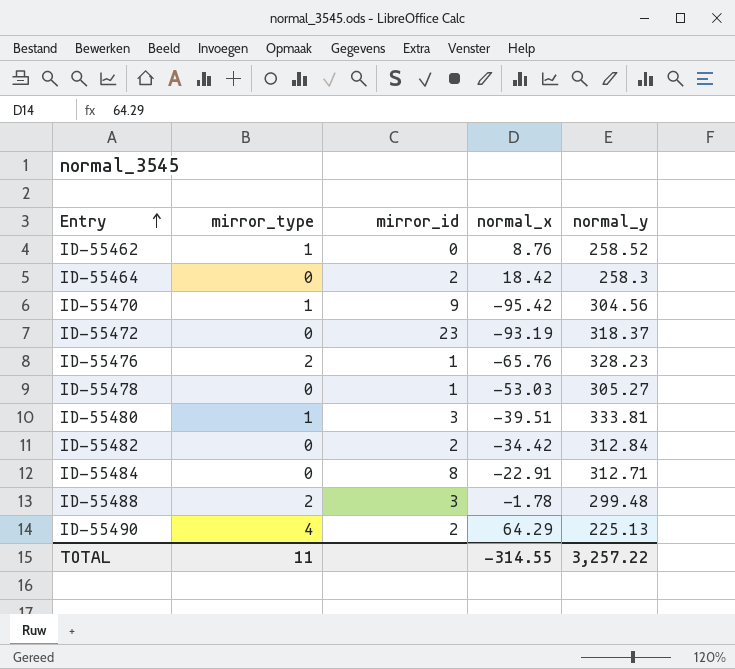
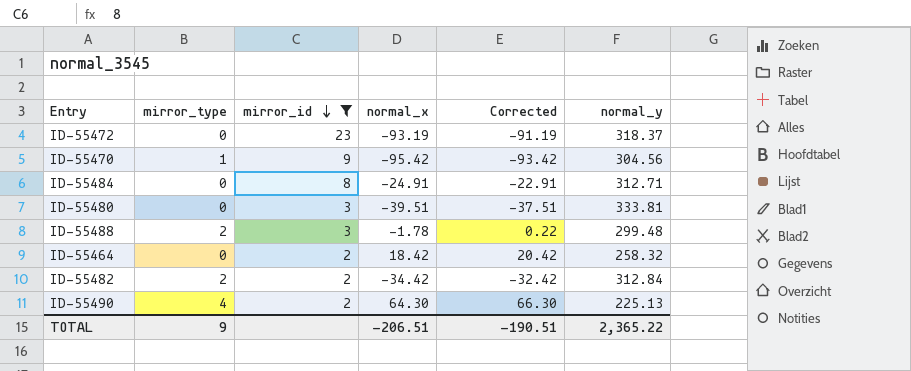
filter: none -> mirror_id >= 2
row order: Entry ascending -> mirror_id descending
column Corrected | formula: none -> [normal_x] + 2
ID-55484 | normal_x: -22.91 -> -24.91
ID-55480 | mirror_type: 1 -> 0
ID-55464 | normal_y: 258.3 -> 258.32
ID-55482 | mirror_type: 0 -> 2
ID-55490 | normal_x: 64.29 -> 64.30
TOTAL | mirror_type: 11 -> 9
TOTAL | normal_x: -314.55 -> -206.51
TOTAL | normal_y: 3,257.22 -> 2,365.22

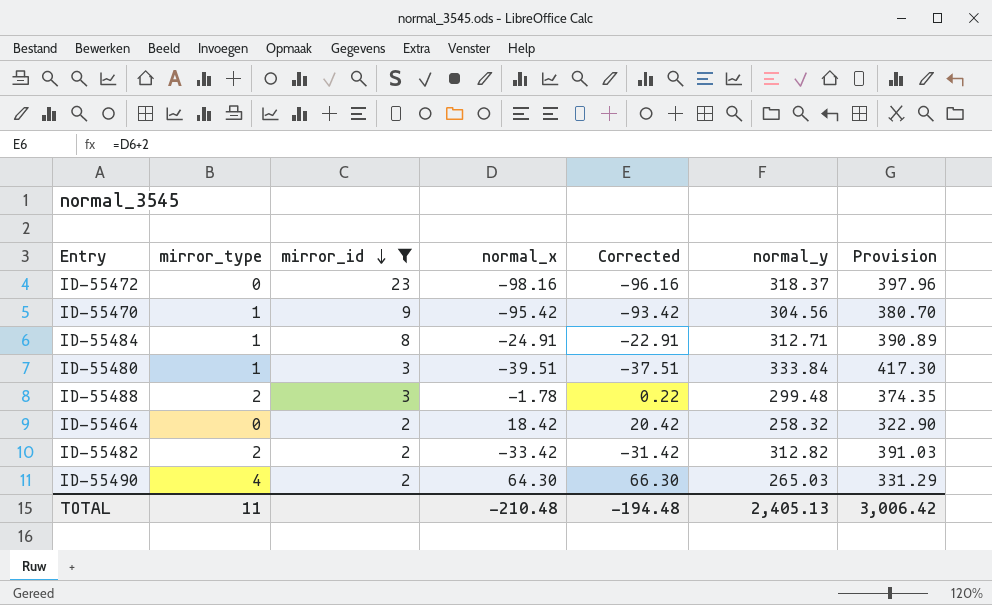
column Provision | formula: none -> [normal_y] * 1.25
ID-55472 | normal_x: -93.19 -> -98.16
ID-55472 | Corrected: -91.19 -> -96.16
ID-55484 | mirror_type: 0 -> 1
ID-55480 | mirror_type: 0 -> 1
ID-55480 | normal_y: 333.81 -> 333.84
ID-55482 | normal_x: -34.42 -> -33.42
ID-55482 | Corrected: -32.42 -> -31.42
ID-55482 | normal_y: 312.84 -> 312.82
ID-55490 | normal_y: 225.13 -> 265.03
TOTAL | mirror_type: 9 -> 11
TOTAL | normal_x: -206.51 -> -210.48
TOTAL | Corrected: -190.51 -> -194.48
TOTAL | normal_y: 2,365.22 -> 2,405.13

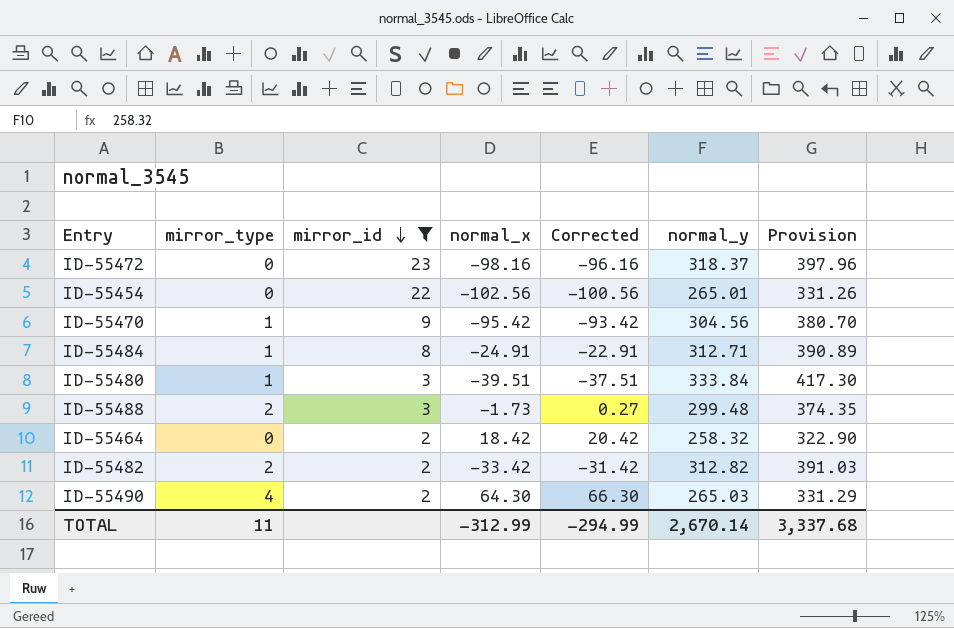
row ID-55454: none -> 0 | 22 | -102.56 | -100.56 | 265.01 | 331.26
ID-55488 | normal_x: -1.78 -> -1.73
ID-55488 | Corrected: 0.22 -> 0.27
TOTAL | normal_x: -210.48 -> -312.99
TOTAL | Corrected: -194.48 -> -294.99
TOTAL | normal_y: 2,405.13 -> 2,670.14
TOTAL | Provision: 3,006.42 -> 3,337.68

